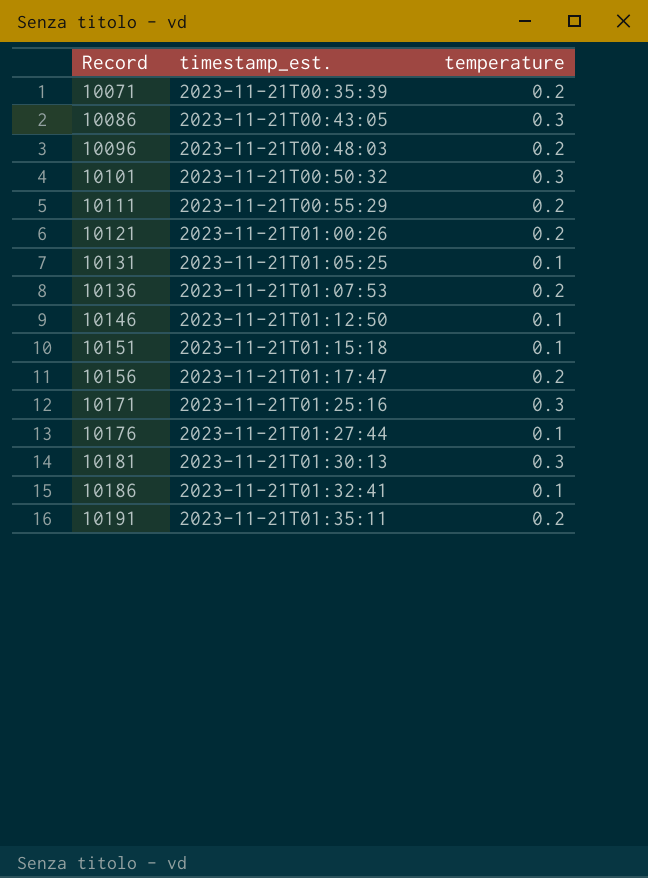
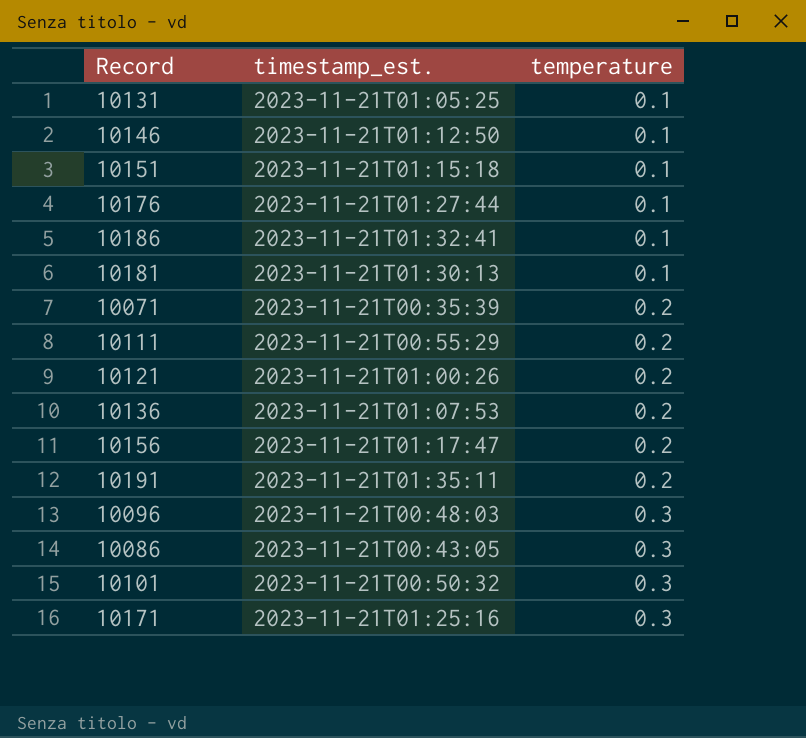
row order: Record ascending -> temperature ascending
10181 | temperature: 0.3 -> 0.1
10096 | temperature: 0.2 -> 0.3

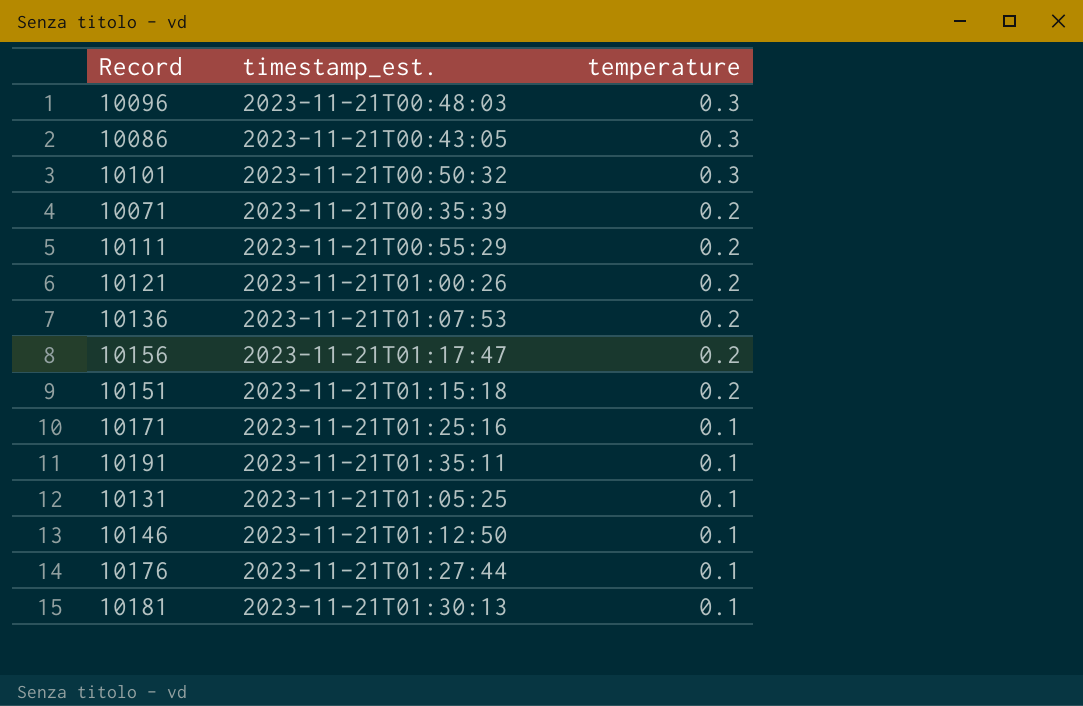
row order: temperature ascending -> temperature descending
row 10186: 2023-11-21T01:32:41 | 0.1 -> none
10151 | temperature: 0.1 -> 0.2
10171 | temperature: 0.3 -> 0.1
10191 | temperature: 0.2 -> 0.1

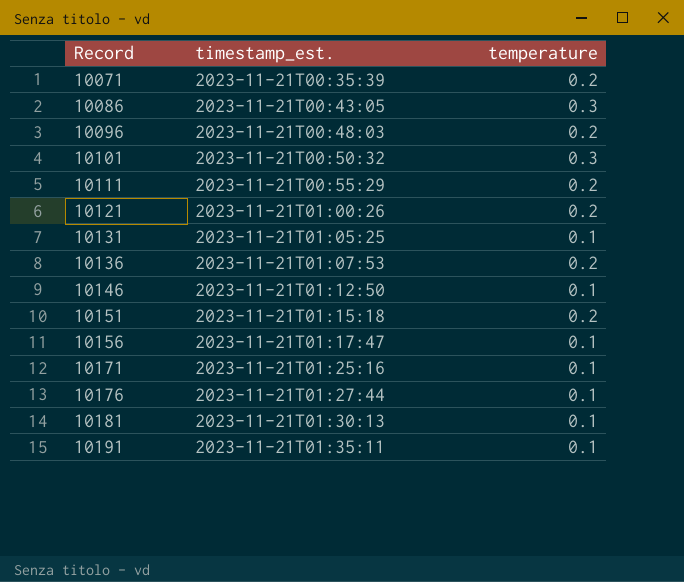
row order: temperature descending -> Record ascending
10096 | temperature: 0.3 -> 0.2
10156 | temperature: 0.2 -> 0.1

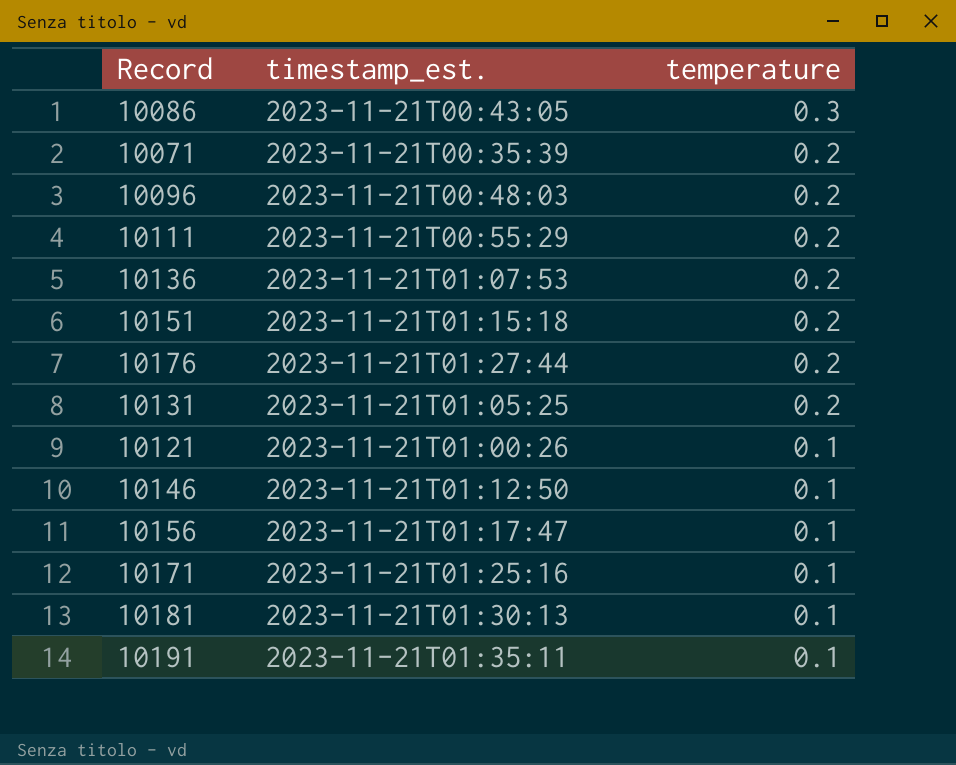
row order: Record ascending -> temperature descending
row 10101: 2023-11-21T00:50:32 | 0.3 -> none
10176 | temperature: 0.1 -> 0.2
10131 | temperature: 0.1 -> 0.2
10121 | temperature: 0.2 -> 0.1

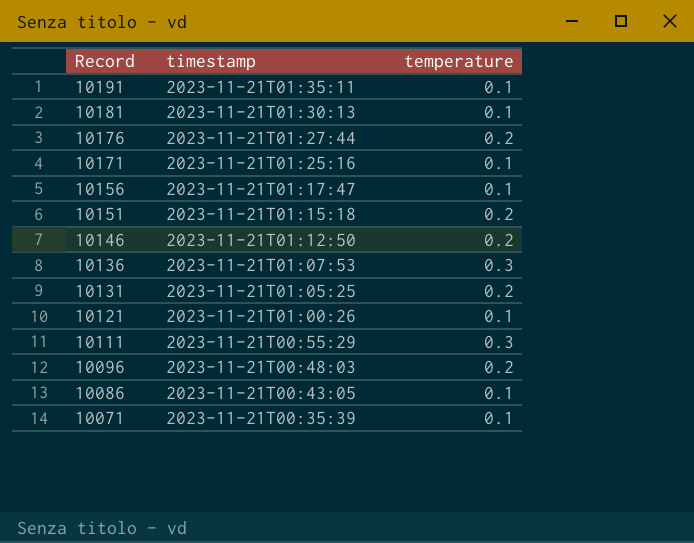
row order: temperature descending -> Record descending
column name: timestamp_est. -> timestamp
10146 | temperature: 0.1 -> 0.2
10136 | temperature: 0.2 -> 0.3
10111 | temperature: 0.2 -> 0.3
10086 | temperature: 0.3 -> 0.1
10071 | temperature: 0.2 -> 0.1

